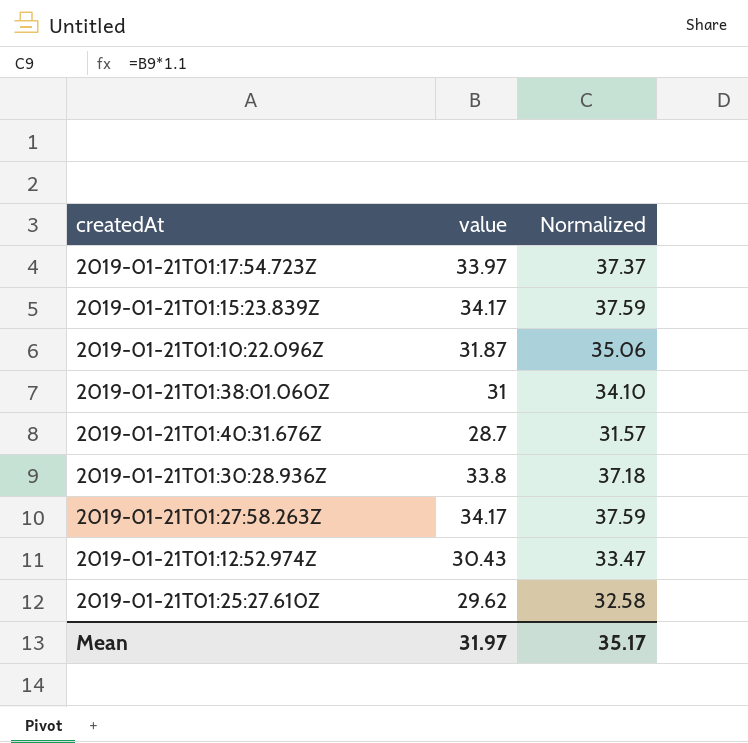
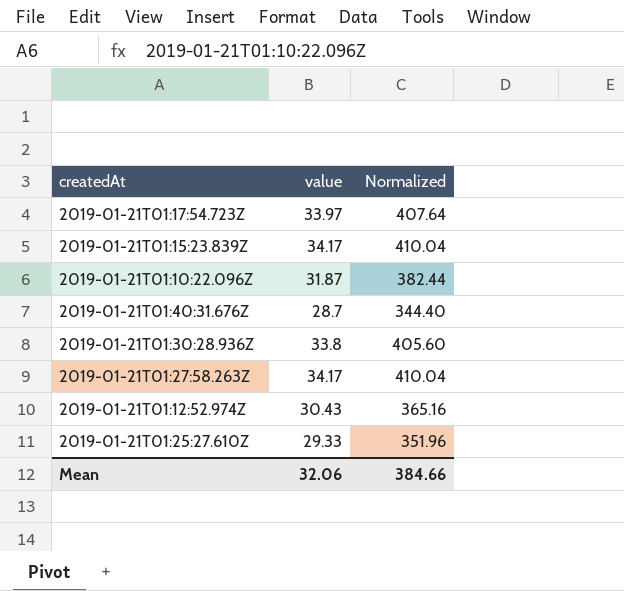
column Normalized | formula: [value] * 1.1 -> [value] * 12
row 2019-01-21T01:38:01.060Z: 31 | 34.10 -> none
2019-01-21T01:25:27.610Z | value: 29.62 -> 29.33
Mean | value: 31.97 -> 32.06
Mean | Normalized: 35.17 -> 384.66

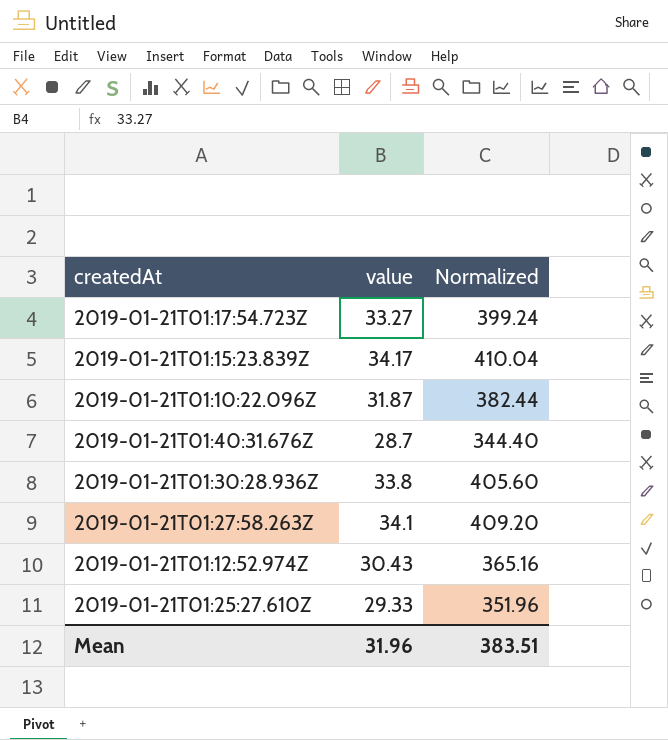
2019-01-21T01:17:54.723Z | value: 33.97 -> 33.27
2019-01-21T01:17:54.723Z | Normalized: 407.64 -> 399.24
2019-01-21T01:27:58.263Z | value: 34.17 -> 34.1
2019-01-21T01:27:58.263Z | Normalized: 410.04 -> 409.20
Mean | value: 32.06 -> 31.96
Mean | Normalized: 384.66 -> 383.51

